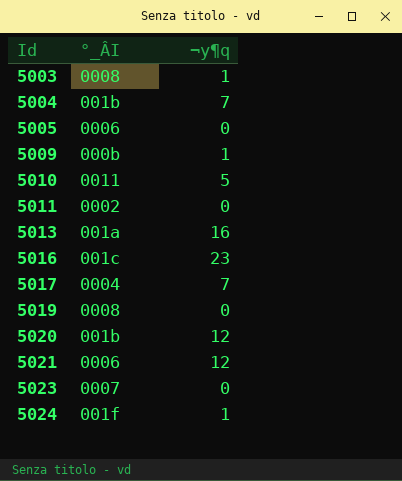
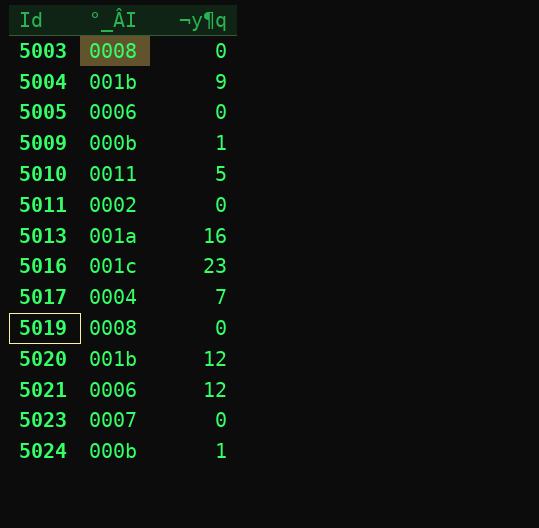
5003 | ¬y¶q: 1 -> 0
5004 | ¬y¶q: 7 -> 9
5024 | °_ÂI: 001f -> 000b

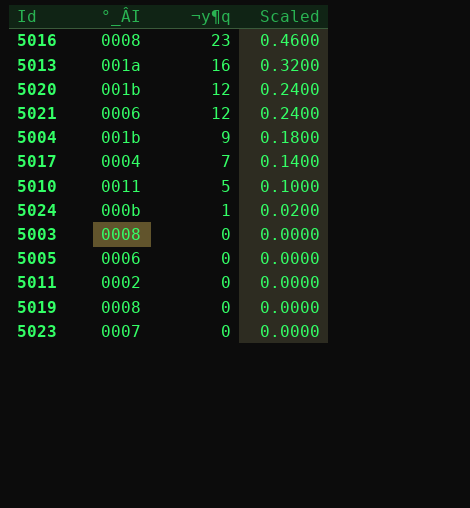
row order: Id ascending -> ¬y¶q descending
column Scaled | formula: none -> [¬y¶q] * 0.02
row 5009: 000b | 1 -> none
5016 | °_ÂI: 001c -> 0008

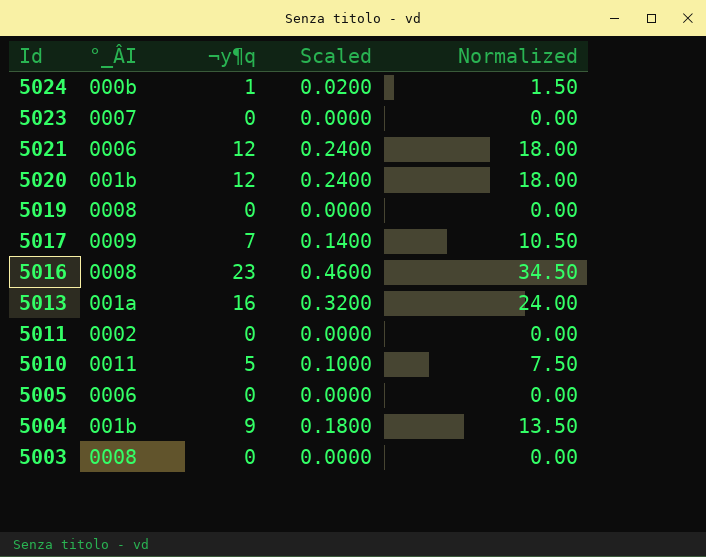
row order: ¬y¶q descending -> Id descending
column Normalized | formula: none -> [¬y¶q] * 1.5
5017 | °_ÂI: 0004 -> 0009

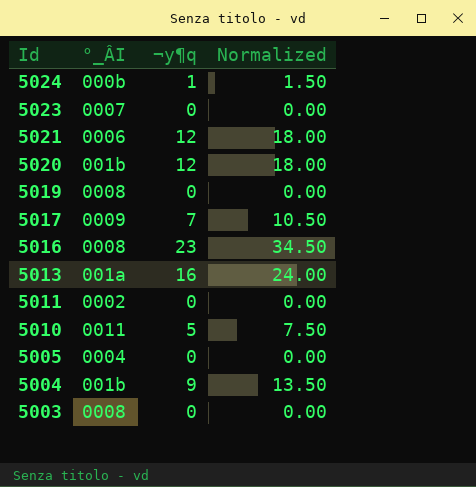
column Scaled | formula: [¬y¶q] * 0.02 -> none
5005 | °_ÂI: 0006 -> 0004

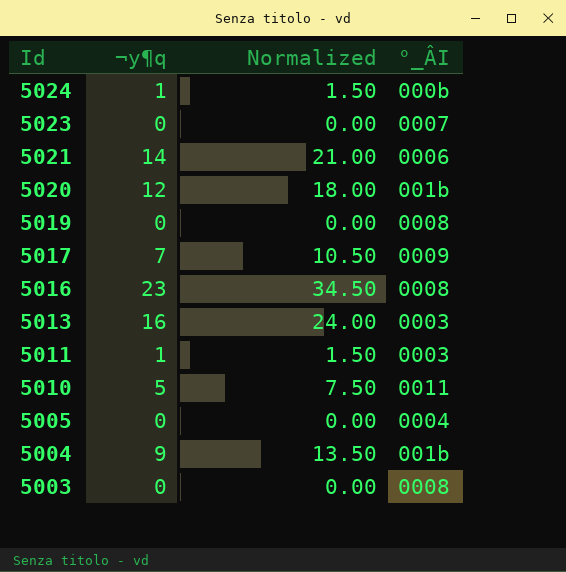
column °_ÂI | position: 2 -> 4
5021 | ¬y¶q: 12 -> 14
5021 | Normalized: 18.00 -> 21.00
5013 | °_ÂI: 001a -> 0003
5011 | ¬y¶q: 0 -> 1
5011 | Normalized: 0.00 -> 1.50
5011 | °_ÂI: 0002 -> 0003

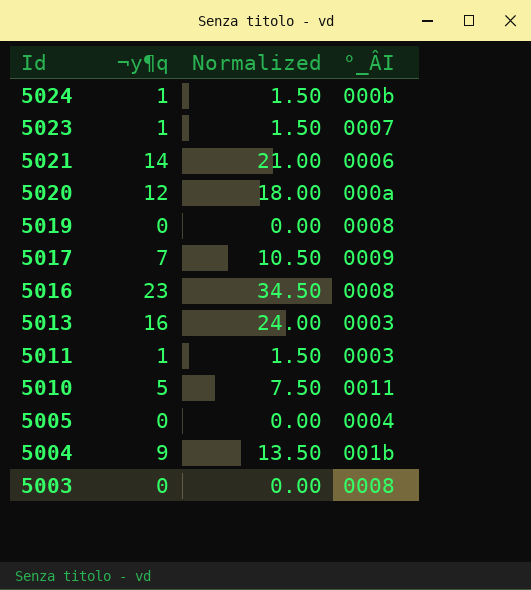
5023 | ¬y¶q: 0 -> 1
5023 | Normalized: 0.00 -> 1.50
5020 | °_ÂI: 001b -> 000a

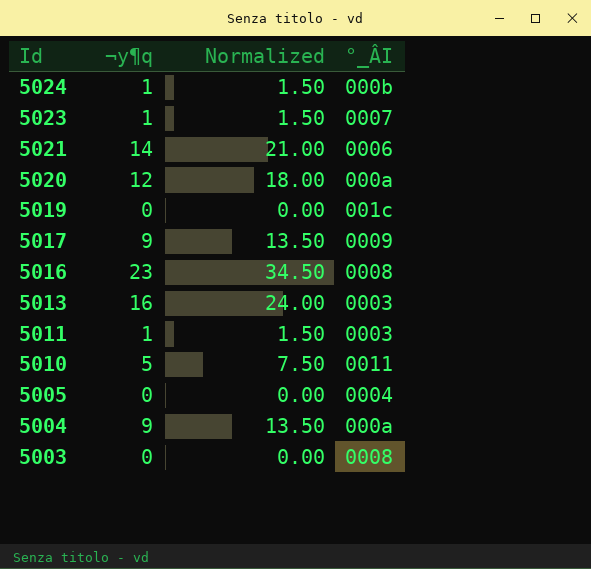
5019 | °_ÂI: 0008 -> 001c
5017 | ¬y¶q: 7 -> 9
5017 | Normalized: 10.50 -> 13.50
5004 | °_ÂI: 001b -> 000a

